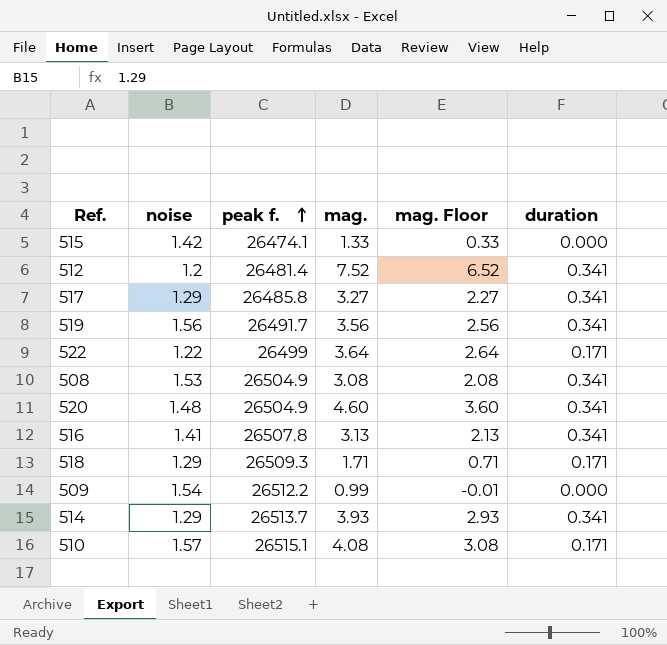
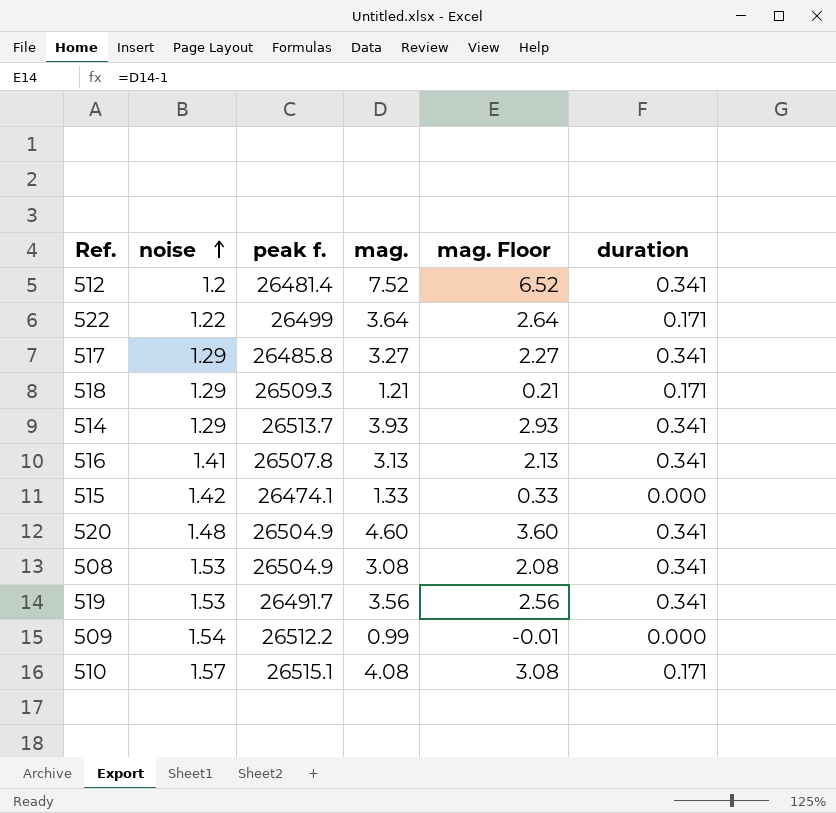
row order: peak f. ascending -> noise ascending
518 | mag.: 1.71 -> 1.21
518 | mag. Floor: 0.71 -> 0.21
519 | noise: 1.56 -> 1.53

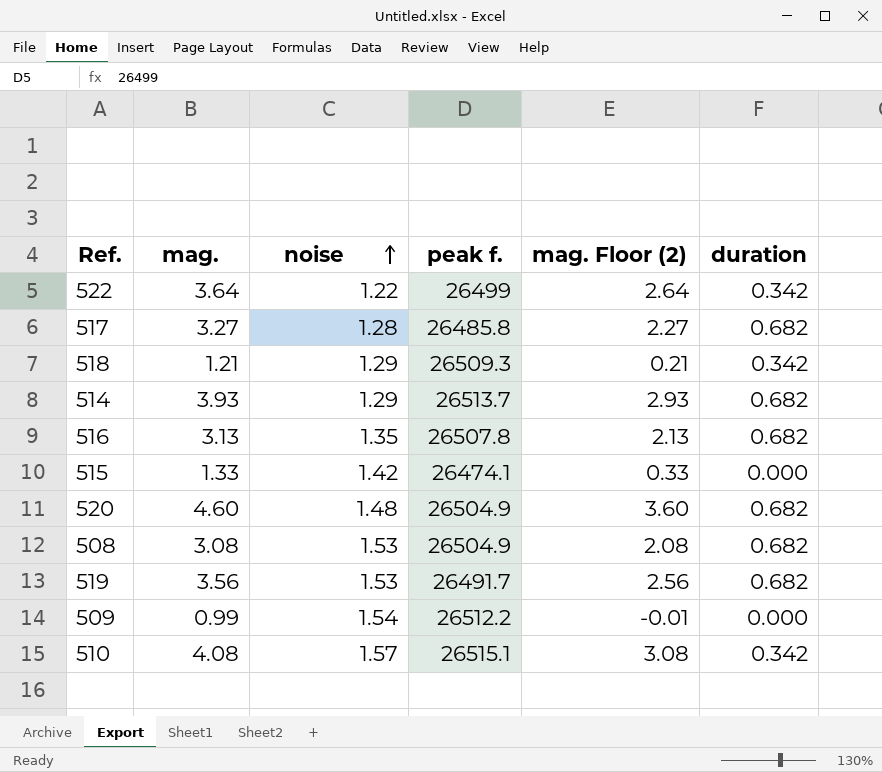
column mag. | position: 4 -> 2
column name: mag. Floor -> mag. Floor (2)
row 512: 1.2 | 26481.4 | 7.52 | 6.52 | 0.341 -> none
522 | duration: 0.171 -> 0.342
517 | noise: 1.29 -> 1.28
517 | duration: 0.341 -> 0.682
518 | duration: 0.171 -> 0.342
514 | duration: 0.341 -> 0.682
516 | noise: 1.41 -> 1.35
516 | duration: 0.341 -> 0.682
520 | duration: 0.341 -> 0.682
508 | duration: 0.341 -> 0.682
519 | duration: 0.341 -> 0.682
510 | duration: 0.171 -> 0.342

